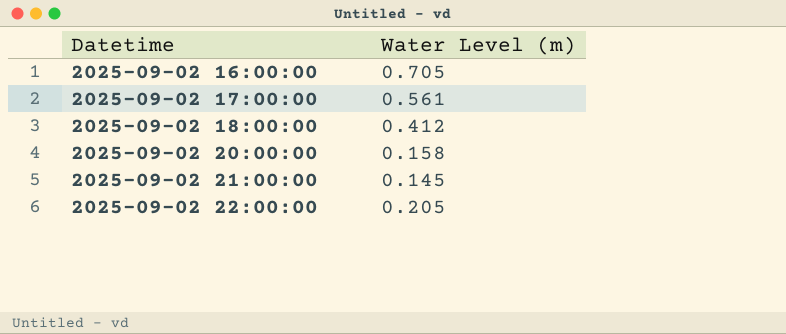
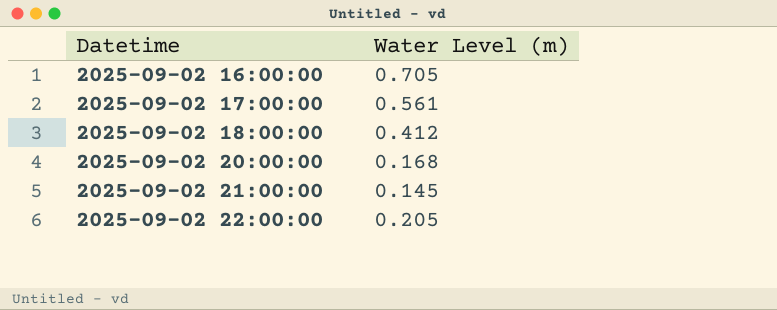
2025-09-02 20:00:00 | Water Level (m): 0.158 -> 0.168

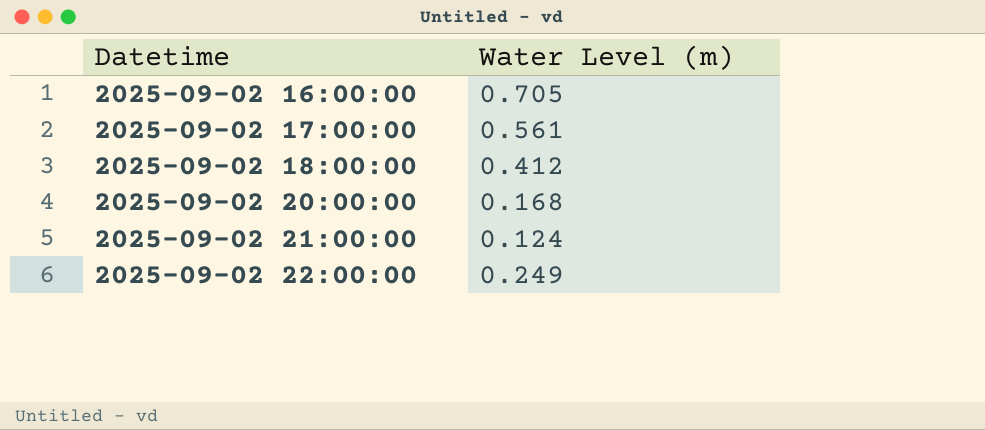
2025-09-02 21:00:00 | Water Level (m): 0.145 -> 0.124
2025-09-02 22:00:00 | Water Level (m): 0.205 -> 0.249

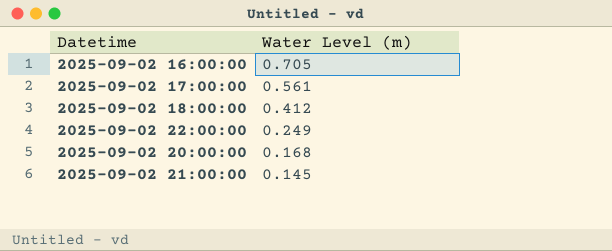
row order: Datetime ascending -> Water Level (m) descending
2025-09-02 21:00:00 | Water Level (m): 0.124 -> 0.145

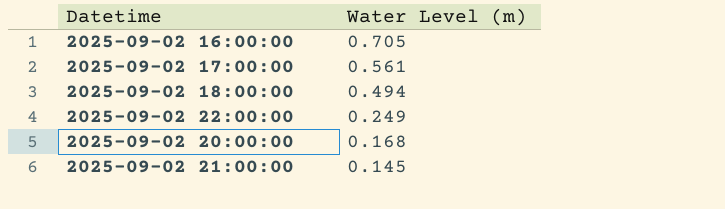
2025-09-02 18:00:00 | Water Level (m): 0.412 -> 0.494

